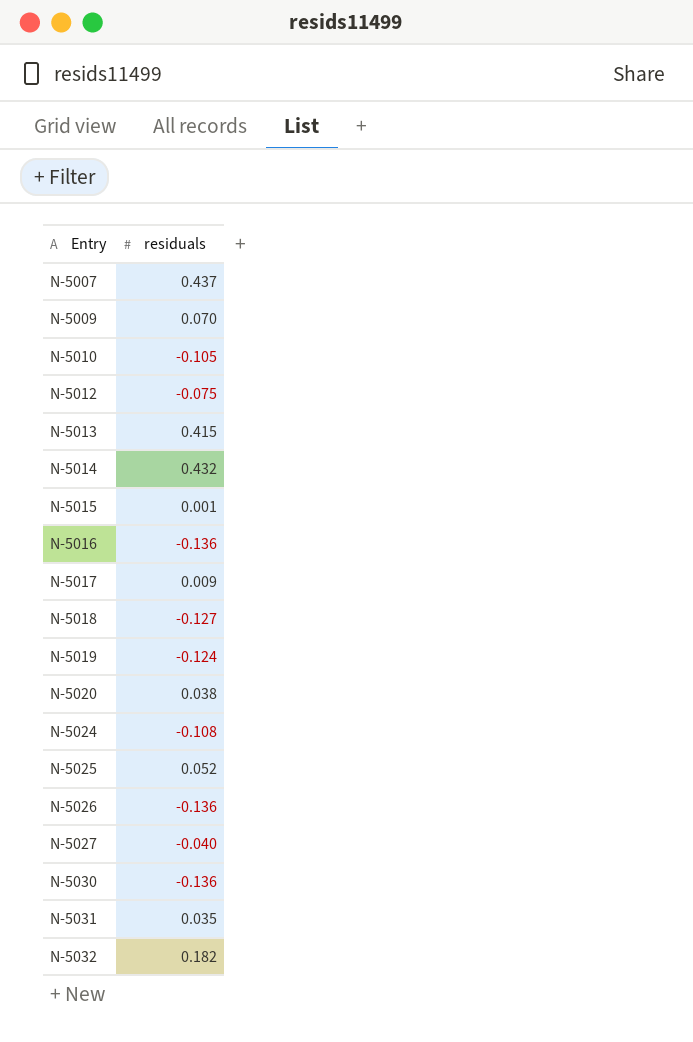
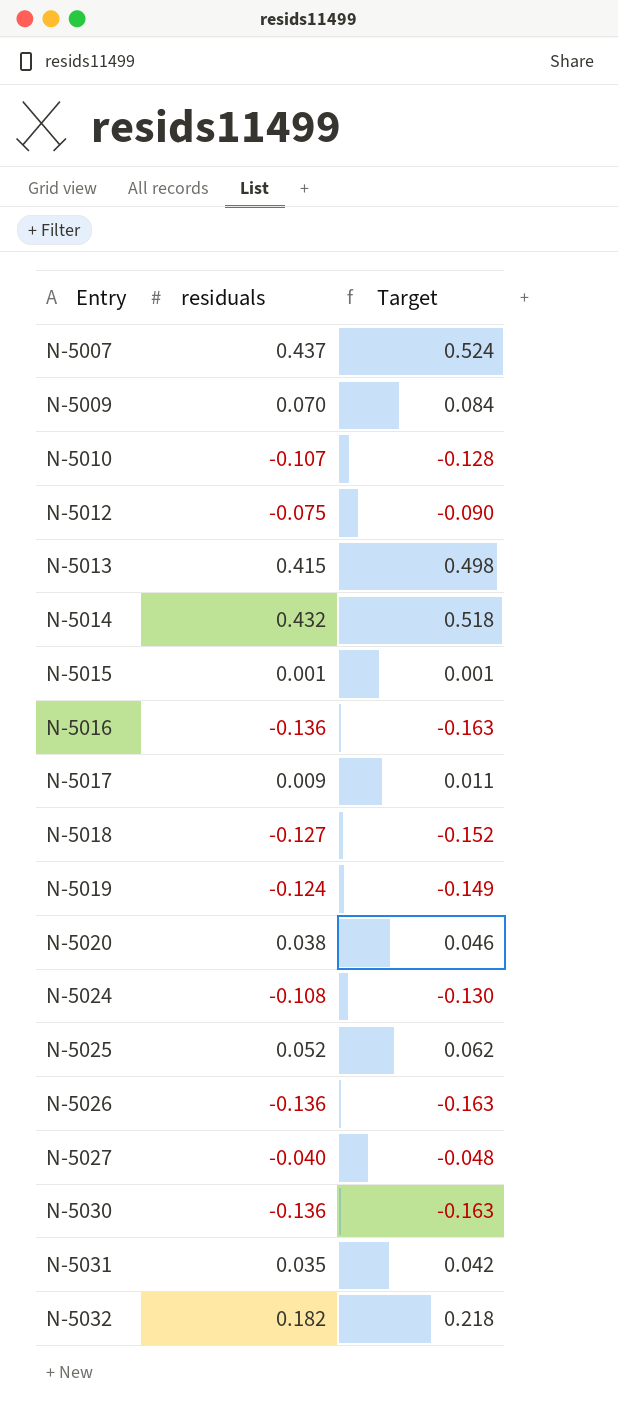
column Target | formula: none -> [residuals] * 1.2
N-5010 | residuals: -0.105 -> -0.107

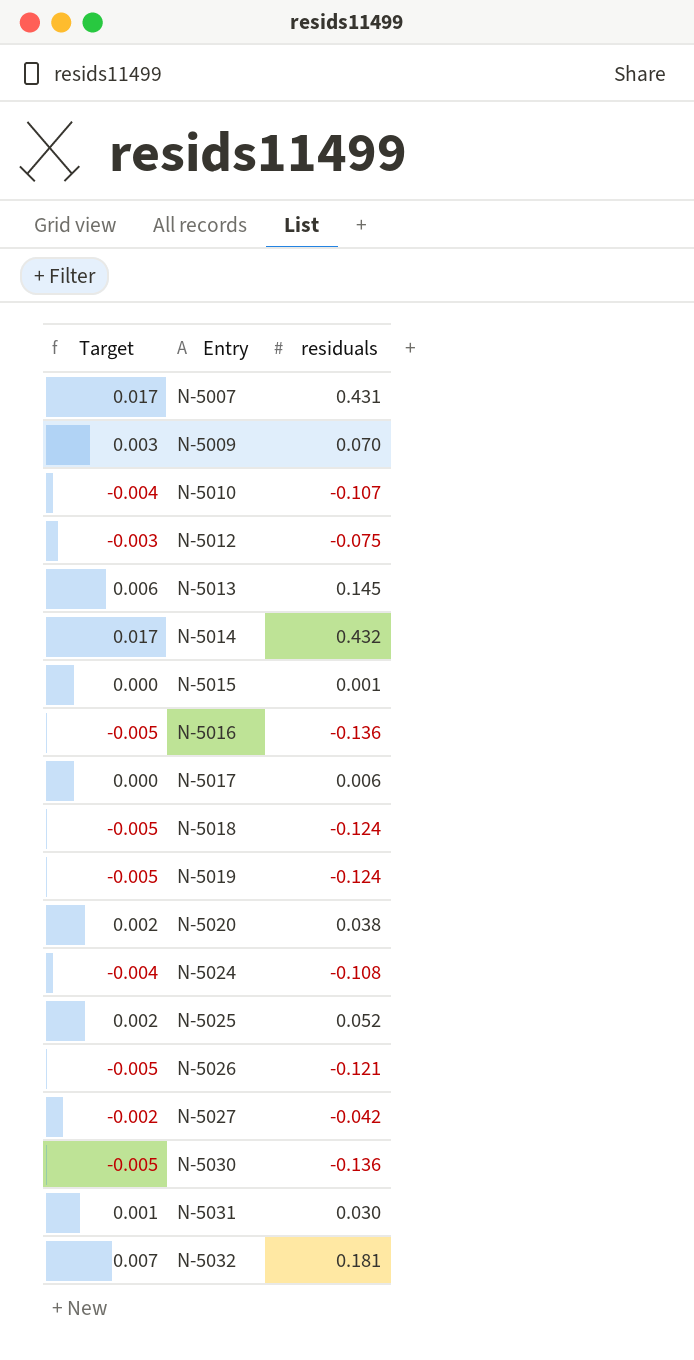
column Target | formula: [residuals] * 1.2 -> [residuals] * 0.04
column Target | position: 3 -> 1
N-5007 | residuals: 0.437 -> 0.431
N-5013 | residuals: 0.415 -> 0.145
N-5017 | residuals: 0.009 -> 0.006
N-5018 | residuals: -0.127 -> -0.124
N-5026 | residuals: -0.136 -> -0.121
N-5027 | residuals: -0.040 -> -0.042
N-5031 | residuals: 0.035 -> 0.030
N-5032 | residuals: 0.182 -> 0.181

